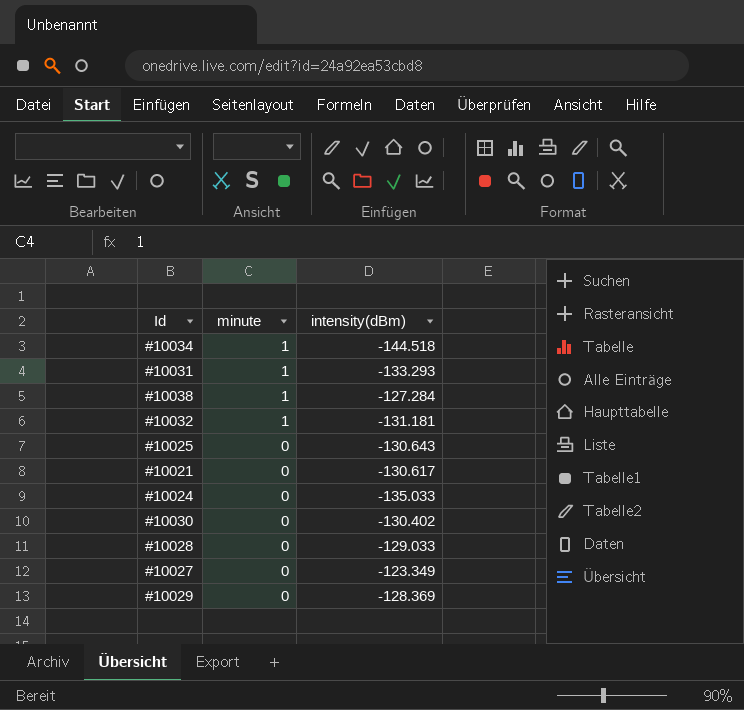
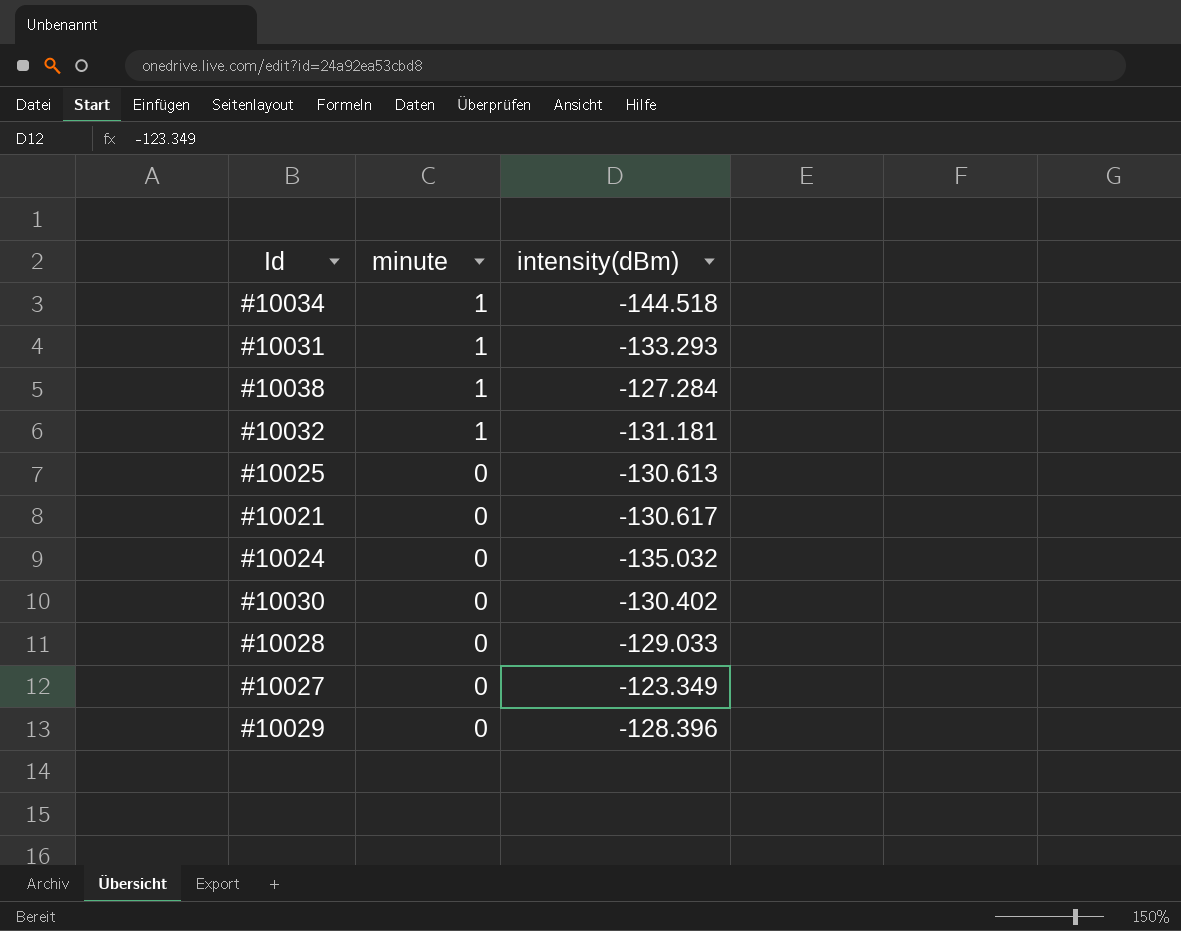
#10025 | intensity(dBm): -130.643 -> -130.613
#10024 | intensity(dBm): -135.033 -> -135.032
#10029 | intensity(dBm): -128.369 -> -128.396

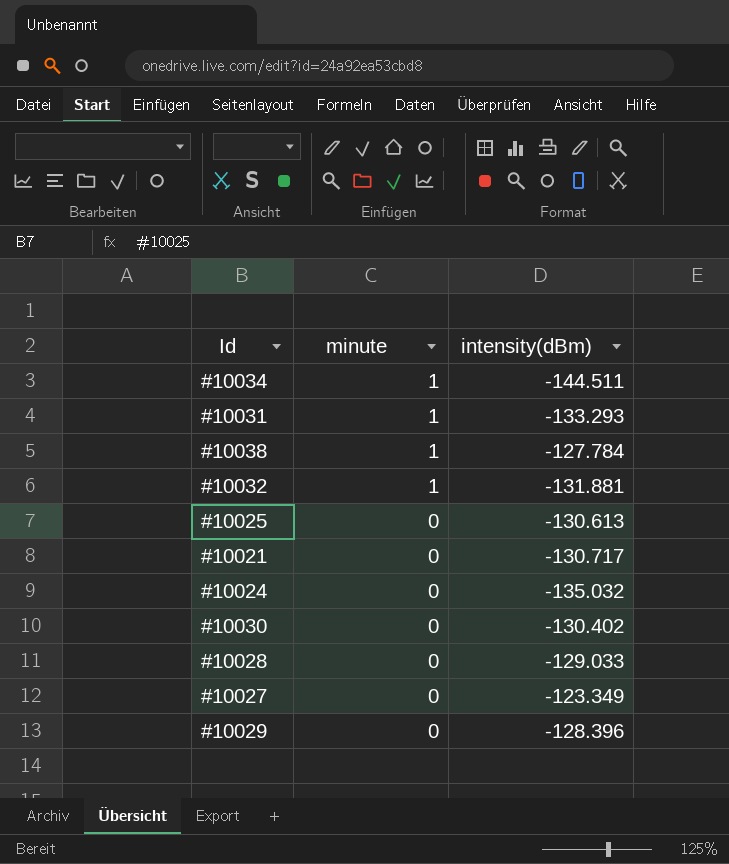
#10034 | intensity(dBm): -144.518 -> -144.511
#10038 | intensity(dBm): -127.284 -> -127.784
#10032 | intensity(dBm): -131.181 -> -131.881
#10021 | intensity(dBm): -130.617 -> -130.717

